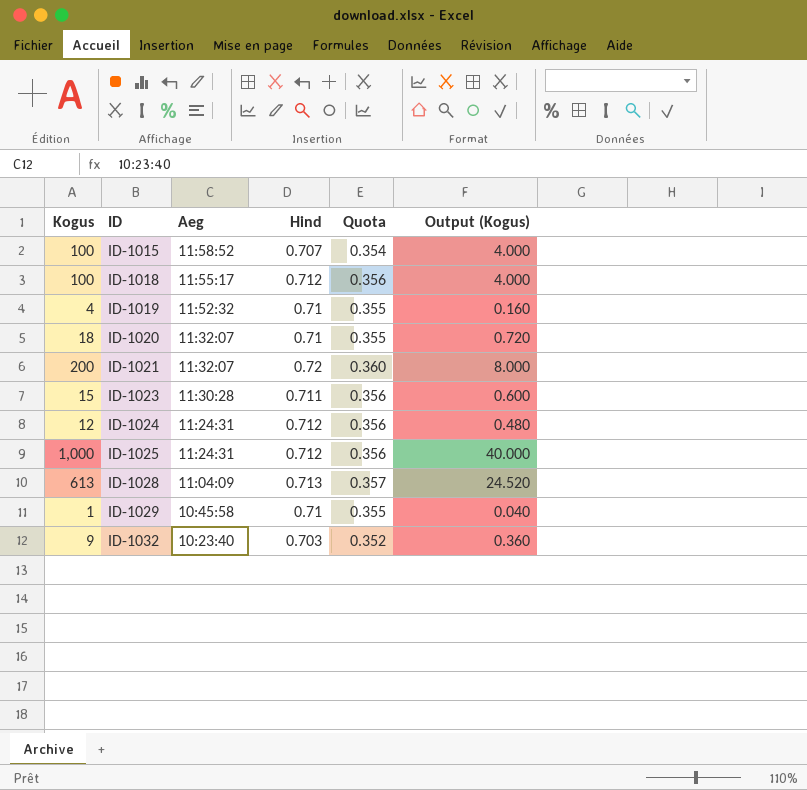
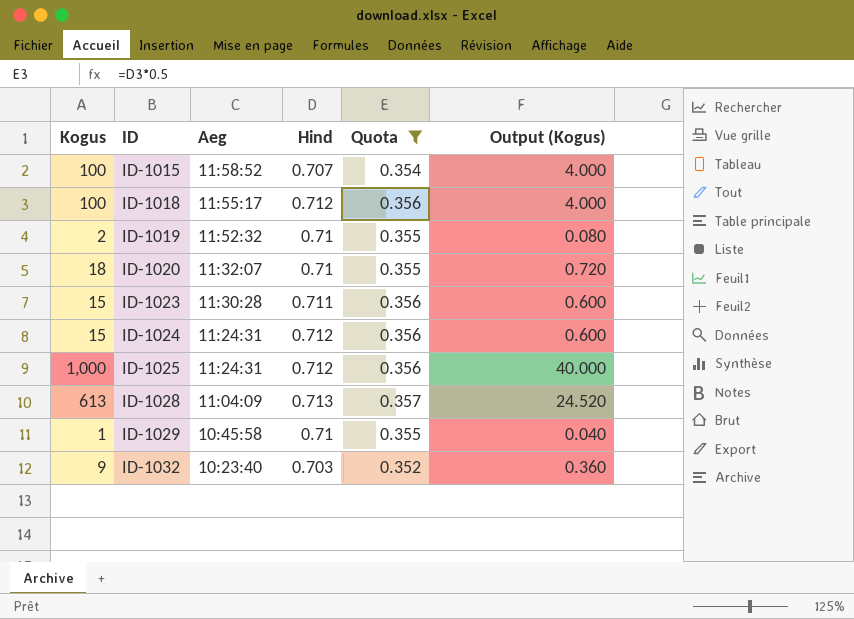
filter: none -> Quota != 0.360
ID-1019 | Kogus: 4 -> 2
ID-1019 | Output (Kogus): 0.160 -> 0.080
ID-1024 | Kogus: 12 -> 15
ID-1024 | Output (Kogus): 0.480 -> 0.600

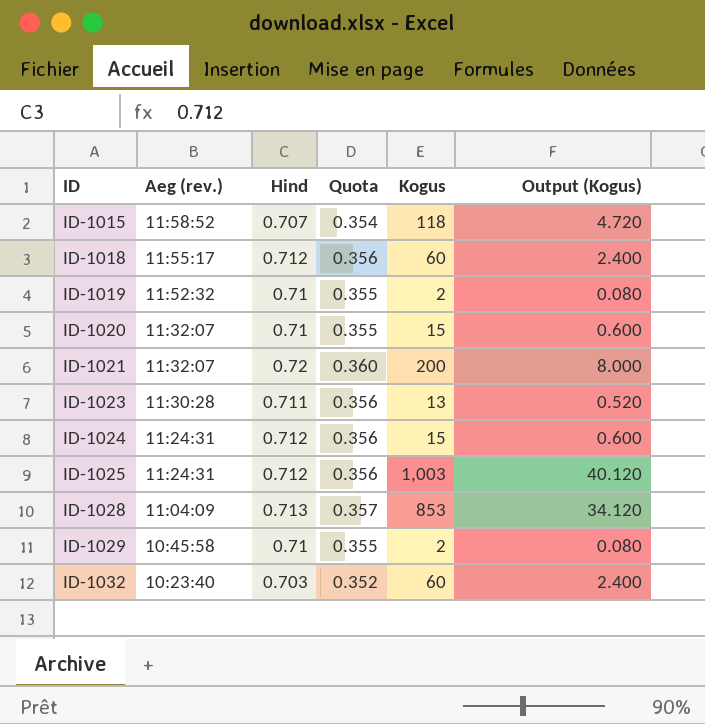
filter: Quota != 0.360 -> none
column name: Aeg -> Aeg (rev.)
column Kogus | position: 1 -> 5
ID-1015 | Kogus: 100 -> 118
ID-1015 | Output (Kogus): 4.000 -> 4.720
ID-1018 | Kogus: 100 -> 60
ID-1018 | Output (Kogus): 4.000 -> 2.400
ID-1020 | Kogus: 18 -> 15
ID-1020 | Output (Kogus): 0.720 -> 0.600
ID-1023 | Kogus: 15 -> 13
ID-1023 | Output (Kogus): 0.600 -> 0.520
ID-1025 | Kogus: 1,000 -> 1,003
ID-1025 | Output (Kogus): 40.000 -> 40.120
ID-1028 | Kogus: 613 -> 853
ID-1028 | Output (Kogus): 24.520 -> 34.120
ID-1029 | Kogus: 1 -> 2
ID-1029 | Output (Kogus): 0.040 -> 0.080
ID-1032 | Kogus: 9 -> 60
ID-1032 | Output (Kogus): 0.360 -> 2.400

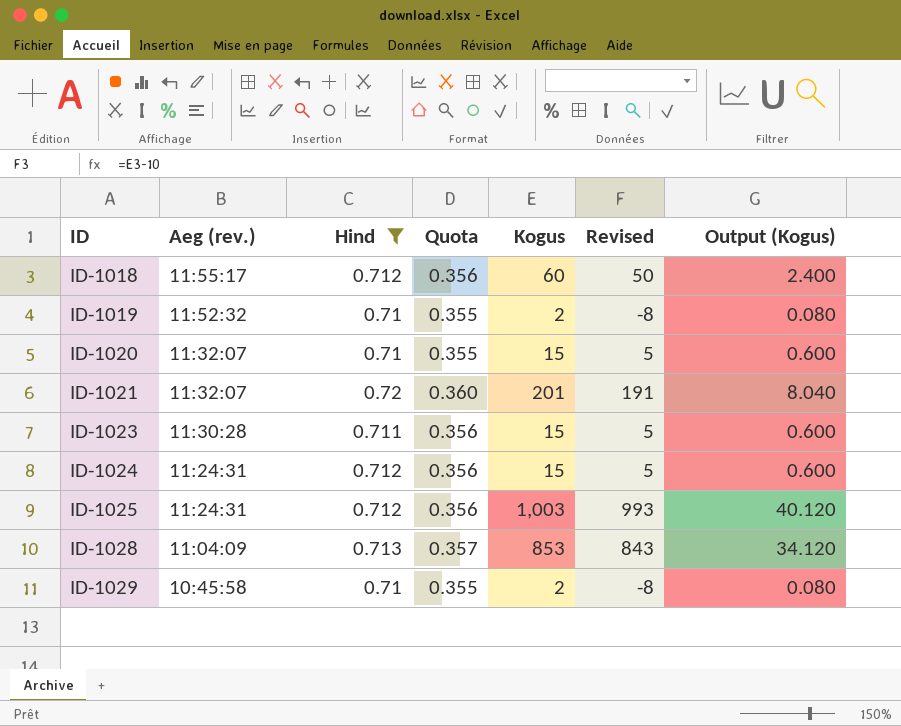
filter: none -> Hind >= 0.71
column Revised | formula: none -> [Kogus] - 10
ID-1021 | Kogus: 200 -> 201
ID-1021 | Output (Kogus): 8.000 -> 8.040
ID-1023 | Kogus: 13 -> 15
ID-1023 | Output (Kogus): 0.520 -> 0.600

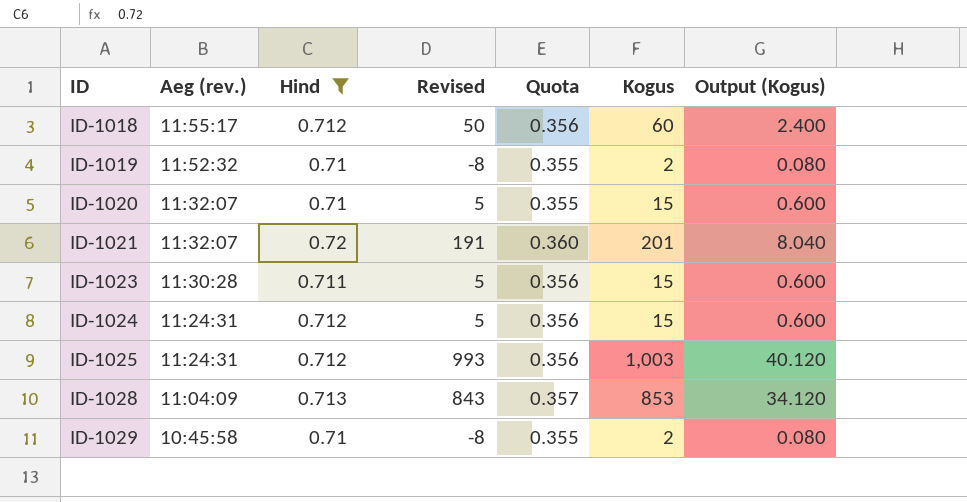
column Revised | position: 6 -> 4

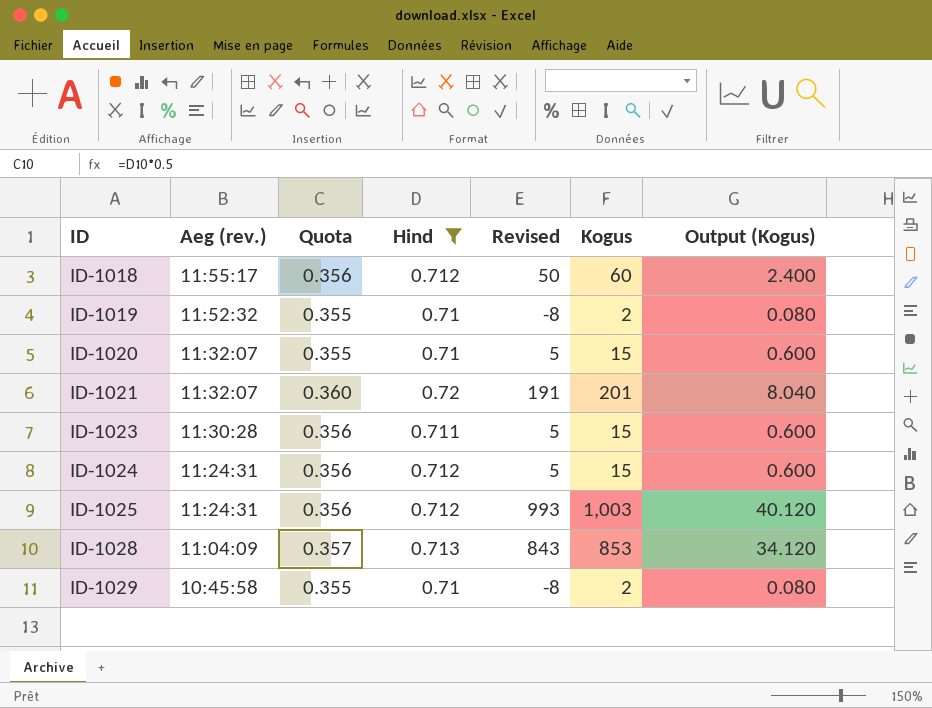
column Quota | position: 5 -> 3

